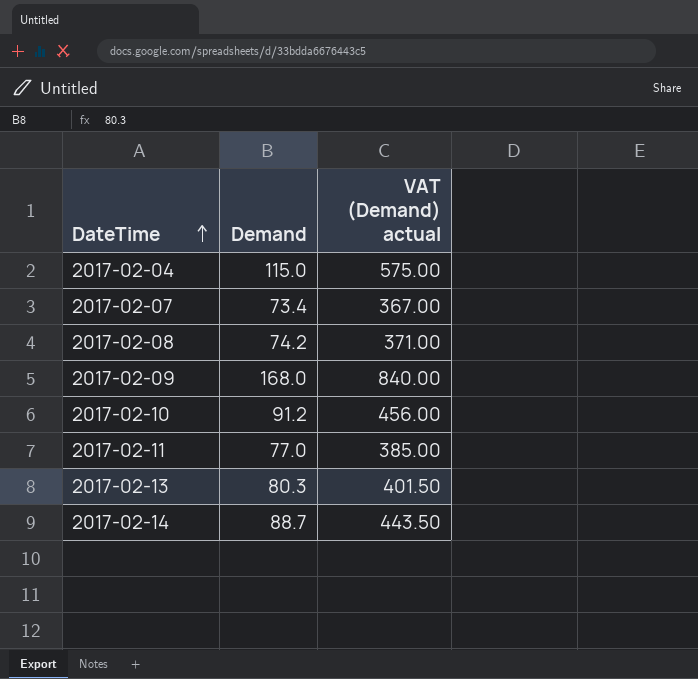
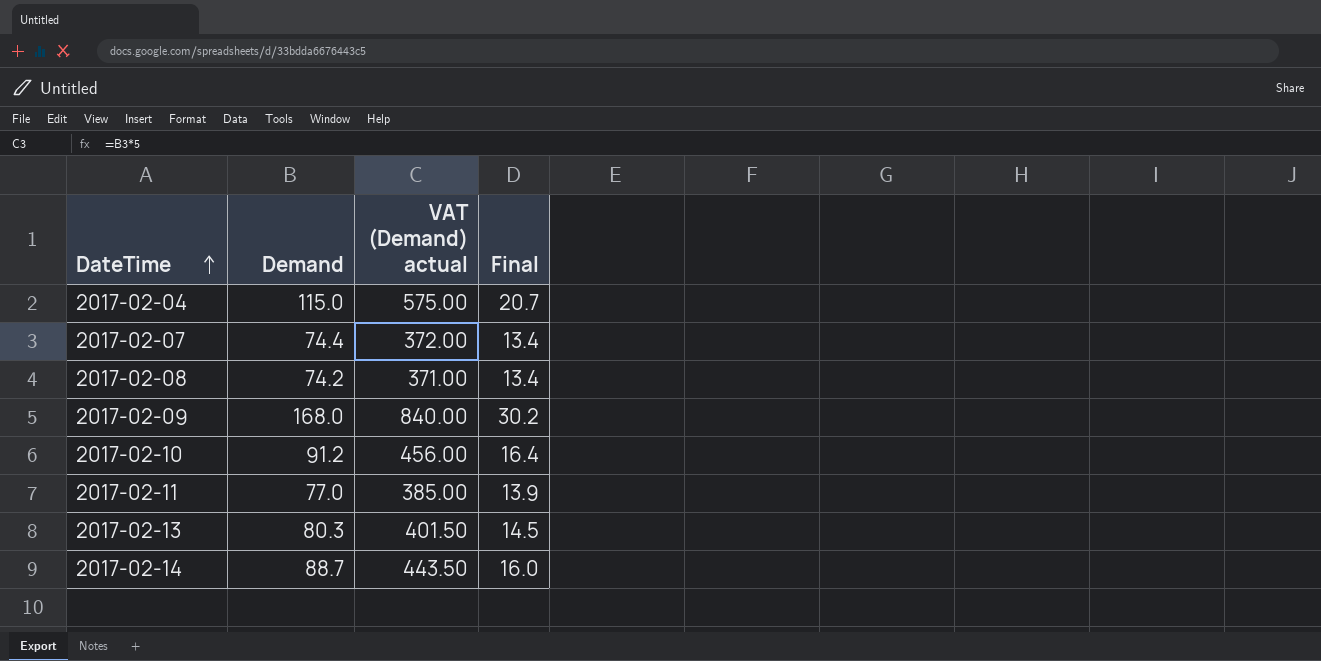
column Final | formula: none -> [Demand] * 0.18
2017-02-07 | Demand: 73.4 -> 74.4
2017-02-07 | VAT (Demand) actual: 367.00 -> 372.00

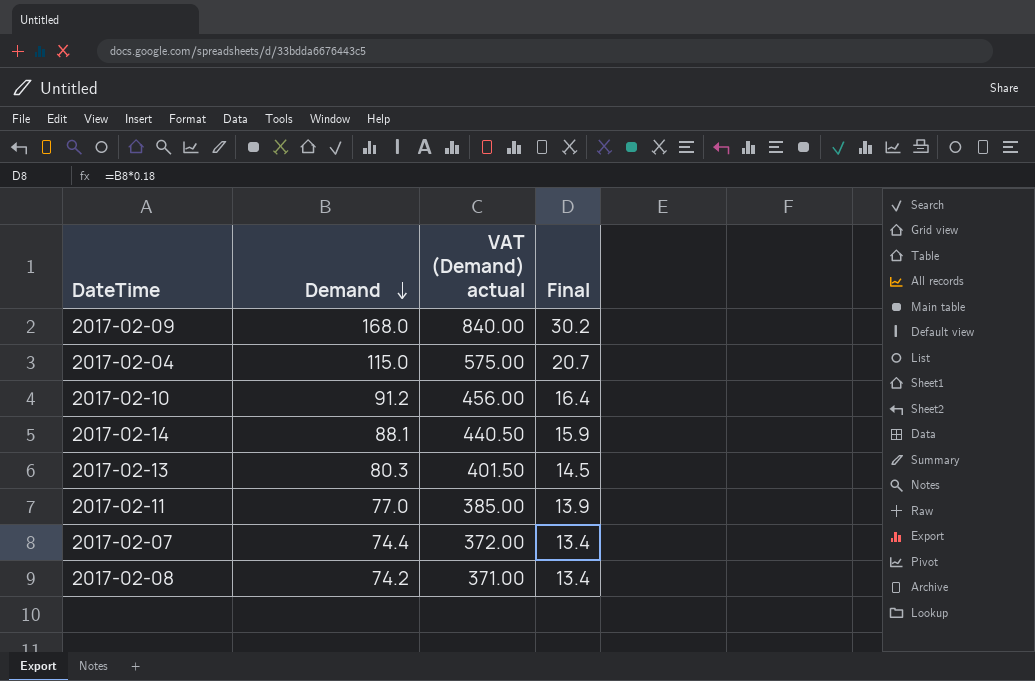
row order: DateTime ascending -> Demand descending
2017-02-14 | Demand: 88.7 -> 88.1
2017-02-14 | VAT (Demand) actual: 443.50 -> 440.50
2017-02-14 | Final: 16.0 -> 15.9

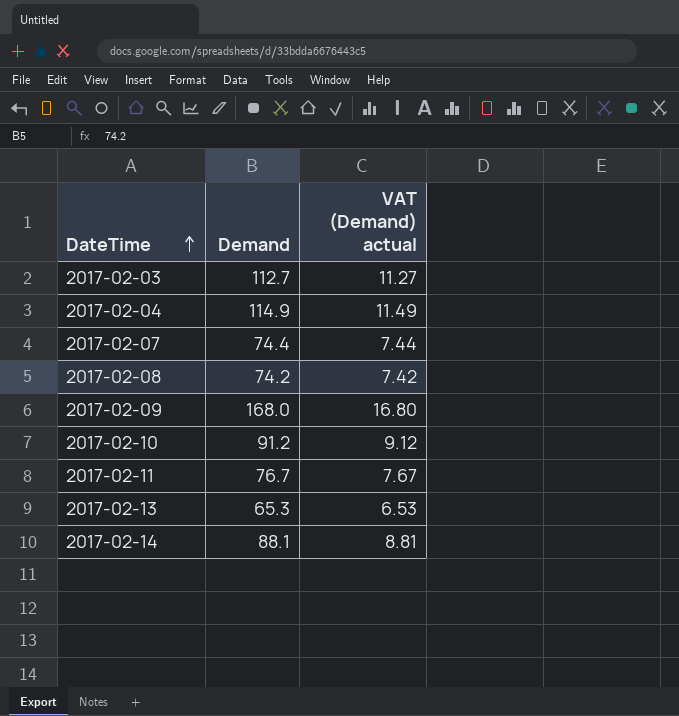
row order: Demand descending -> DateTime ascending
column Final | formula: [Demand] * 0.18 -> none
column VAT (Demand) actual | formula: [Demand] * 5 -> [Demand] * 0.1
row 2017-02-03: none -> 112.7 | 11.27
2017-02-04 | Demand: 115.0 -> 114.9
2017-02-11 | Demand: 77.0 -> 76.7
2017-02-13 | Demand: 80.3 -> 65.3

